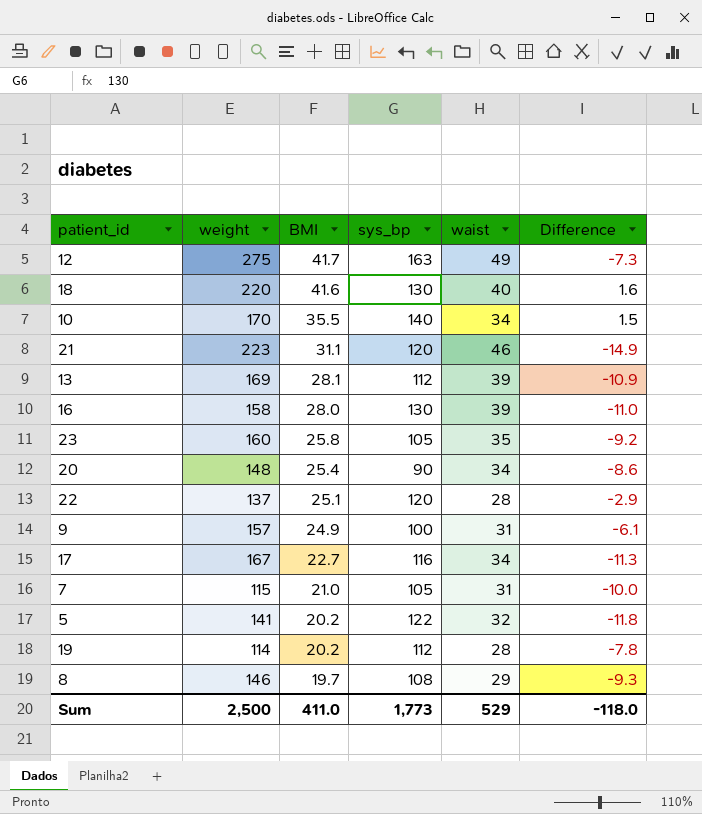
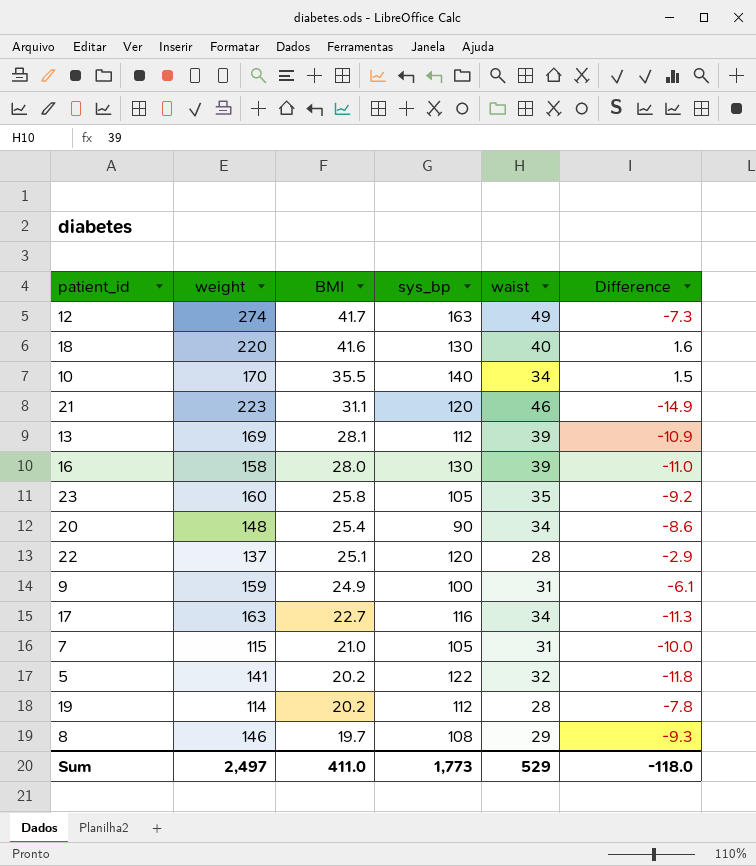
12 | weight: 275 -> 274
9 | weight: 157 -> 159
17 | weight: 167 -> 163
Sum | weight: 2,500 -> 2,497

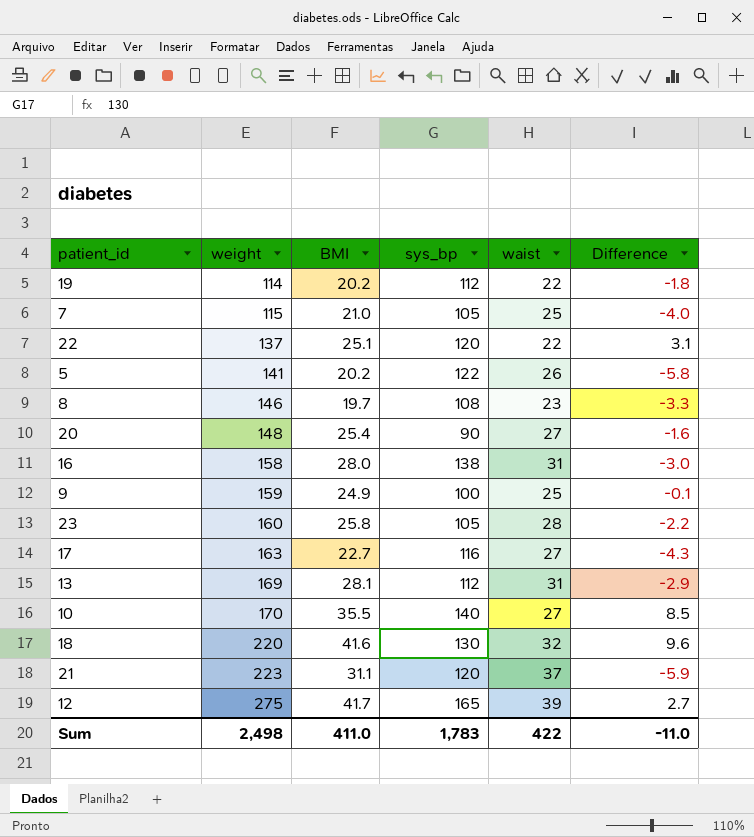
row order: BMI descending -> weight ascending
19 | waist: 28 -> 22
19 | Difference: -7.8 -> -1.8
7 | waist: 31 -> 25
7 | Difference: -10.0 -> -4.0
22 | waist: 28 -> 22
22 | Difference: -2.9 -> 3.1
5 | waist: 32 -> 26
5 | Difference: -11.8 -> -5.8
8 | waist: 29 -> 23
8 | Difference: -9.3 -> -3.3
20 | waist: 34 -> 27
20 | Difference: -8.6 -> -1.6
16 | sys_bp: 130 -> 138
16 | waist: 39 -> 31
16 | Difference: -11.0 -> -3.0
9 | waist: 31 -> 25
9 | Difference: -6.1 -> -0.1
23 | waist: 35 -> 28
23 | Difference: -9.2 -> -2.2
17 | waist: 34 -> 27
17 | Difference: -11.3 -> -4.3
13 | waist: 39 -> 31
13 | Difference: -10.9 -> -2.9
10 | waist: 34 -> 27
10 | Difference: 1.5 -> 8.5
18 | waist: 40 -> 32
18 | Difference: 1.6 -> 9.6
21 | waist: 46 -> 37
21 | Difference: -14.9 -> -5.9
12 | weight: 274 -> 275
12 | sys_bp: 163 -> 165
12 | waist: 49 -> 39
12 | Difference: -7.3 -> 2.7
Sum | weight: 2,497 -> 2,498
Sum | sys_bp: 1,773 -> 1,783
Sum | waist: 529 -> 422
Sum | Difference: -118.0 -> -11.0

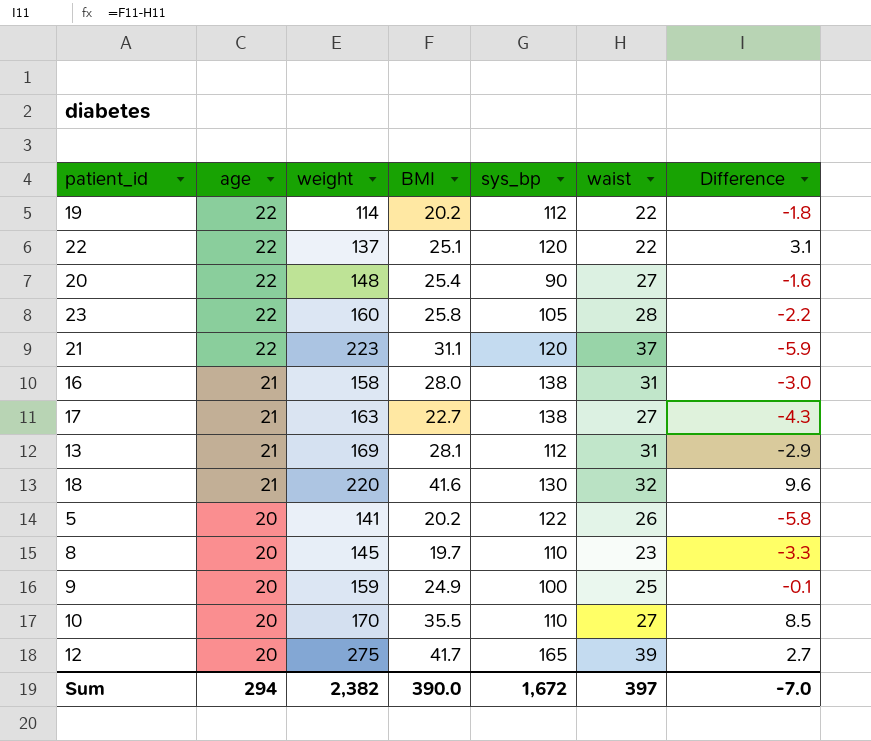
row order: weight ascending -> age descending
column age | position: none -> 2
row 7: 115 | 21.0 | 105 | 25 | -4.0 -> none
17 | sys_bp: 116 -> 138
8 | weight: 146 -> 145
8 | sys_bp: 108 -> 110
10 | sys_bp: 140 -> 110
Sum | weight: 2,498 -> 2,382
Sum | BMI: 411.0 -> 390.0
Sum | sys_bp: 1,783 -> 1,672
Sum | waist: 422 -> 397
Sum | Difference: -11.0 -> -7.0

